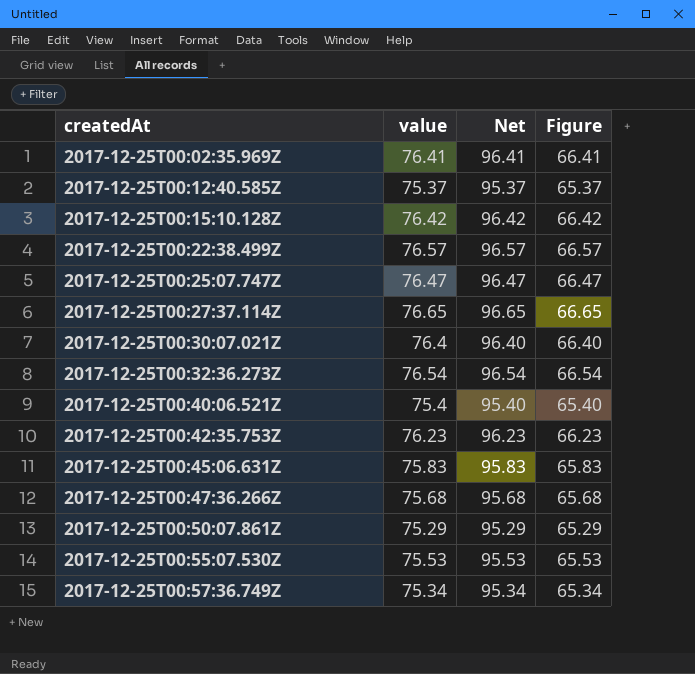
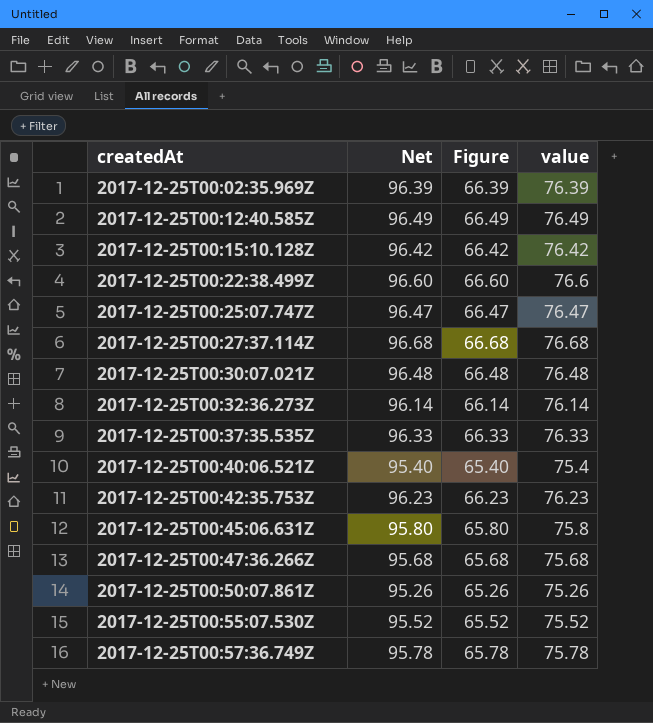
column value | position: 2 -> 4
2017-12-25T00:02:35.969Z | Net: 96.41 -> 96.39
2017-12-25T00:02:35.969Z | Figure: 66.41 -> 66.39
2017-12-25T00:02:35.969Z | value: 76.41 -> 76.39
2017-12-25T00:12:40.585Z | Net: 95.37 -> 96.49
2017-12-25T00:12:40.585Z | Figure: 65.37 -> 66.49
2017-12-25T00:12:40.585Z | value: 75.37 -> 76.49
2017-12-25T00:22:38.499Z | Net: 96.57 -> 96.60
2017-12-25T00:22:38.499Z | Figure: 66.57 -> 66.60
2017-12-25T00:22:38.499Z | value: 76.57 -> 76.6
2017-12-25T00:27:37.114Z | Net: 96.65 -> 96.68
2017-12-25T00:27:37.114Z | Figure: 66.65 -> 66.68
2017-12-25T00:27:37.114Z | value: 76.65 -> 76.68
2017-12-25T00:30:07.021Z | Net: 96.40 -> 96.48
2017-12-25T00:30:07.021Z | Figure: 66.40 -> 66.48
2017-12-25T00:30:07.021Z | value: 76.4 -> 76.48
2017-12-25T00:32:36.273Z | Net: 96.54 -> 96.14
2017-12-25T00:32:36.273Z | Figure: 66.54 -> 66.14
2017-12-25T00:32:36.273Z | value: 76.54 -> 76.14
row 2017-12-25T00:37:35.535Z: none -> 96.33 | 66.33 | 76.33
2017-12-25T00:45:06.631Z | Net: 95.83 -> 95.80
2017-12-25T00:45:06.631Z | Figure: 65.83 -> 65.80
2017-12-25T00:45:06.631Z | value: 75.83 -> 75.8
2017-12-25T00:50:07.861Z | Net: 95.29 -> 95.26
2017-12-25T00:50:07.861Z | Figure: 65.29 -> 65.26
2017-12-25T00:50:07.861Z | value: 75.29 -> 75.26
2017-12-25T00:55:07.530Z | Net: 95.53 -> 95.52
2017-12-25T00:55:07.530Z | Figure: 65.53 -> 65.52
2017-12-25T00:55:07.530Z | value: 75.53 -> 75.52
2017-12-25T00:57:36.749Z | Net: 95.34 -> 95.78
2017-12-25T00:57:36.749Z | Figure: 65.34 -> 65.78
2017-12-25T00:57:36.749Z | value: 75.34 -> 75.78

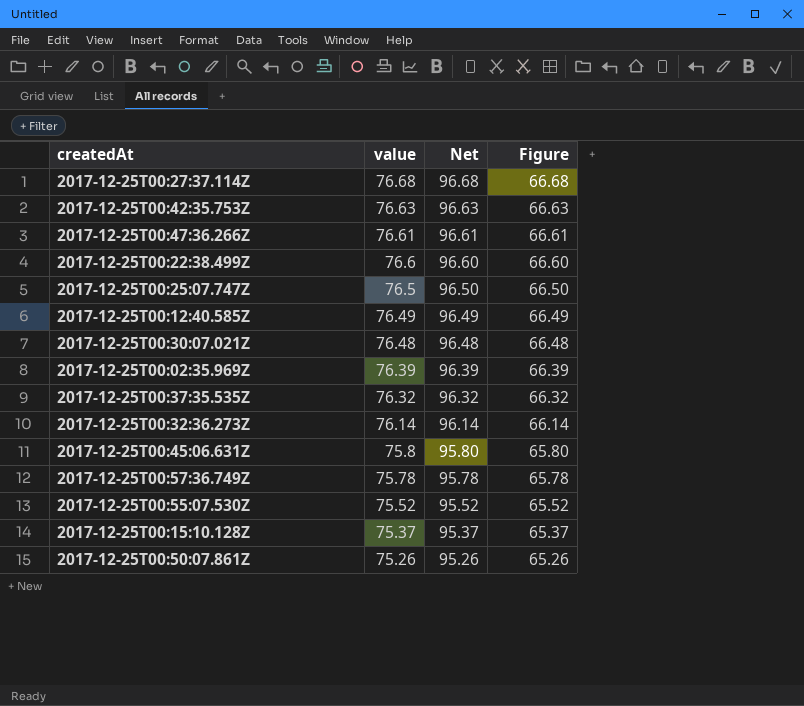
row order: createdAt ascending -> value descending
column value | position: 4 -> 2
row 2017-12-25T00:40:06.521Z: 95.40 | 65.40 | 75.4 -> none
2017-12-25T00:42:35.753Z | value: 76.23 -> 76.63
2017-12-25T00:42:35.753Z | Net: 96.23 -> 96.63
2017-12-25T00:42:35.753Z | Figure: 66.23 -> 66.63
2017-12-25T00:47:36.266Z | value: 75.68 -> 76.61
2017-12-25T00:47:36.266Z | Net: 95.68 -> 96.61
2017-12-25T00:47:36.266Z | Figure: 65.68 -> 66.61
2017-12-25T00:25:07.747Z | value: 76.47 -> 76.5
2017-12-25T00:25:07.747Z | Net: 96.47 -> 96.50
2017-12-25T00:25:07.747Z | Figure: 66.47 -> 66.50
2017-12-25T00:37:35.535Z | value: 76.33 -> 76.32
2017-12-25T00:37:35.535Z | Net: 96.33 -> 96.32
2017-12-25T00:37:35.535Z | Figure: 66.33 -> 66.32
2017-12-25T00:15:10.128Z | value: 76.42 -> 75.37
2017-12-25T00:15:10.128Z | Net: 96.42 -> 95.37
2017-12-25T00:15:10.128Z | Figure: 66.42 -> 65.37

